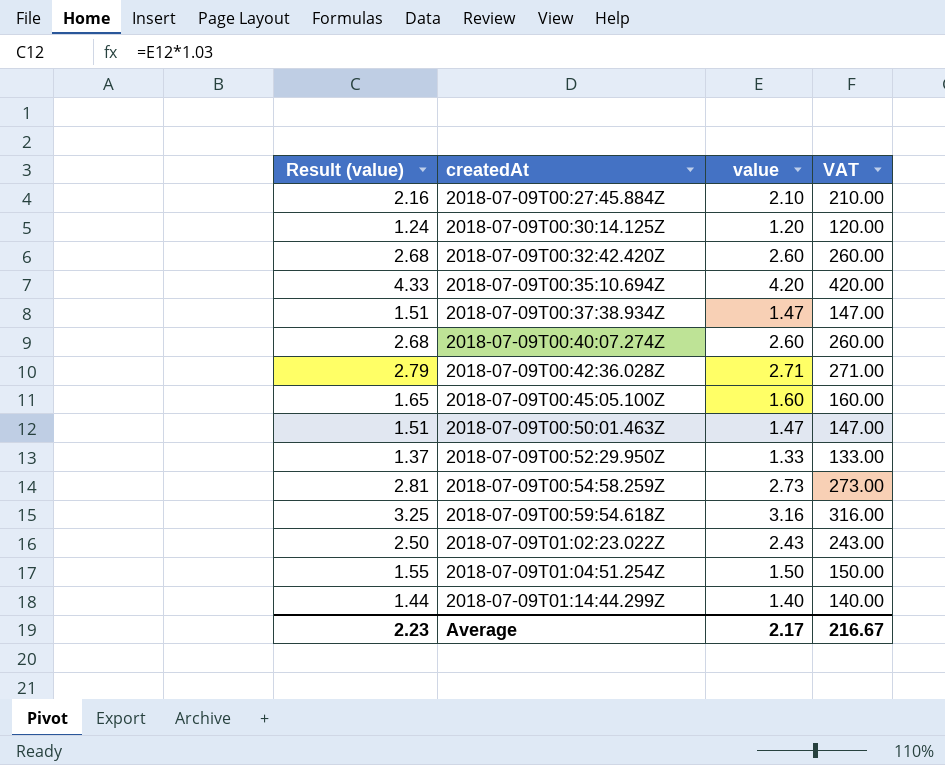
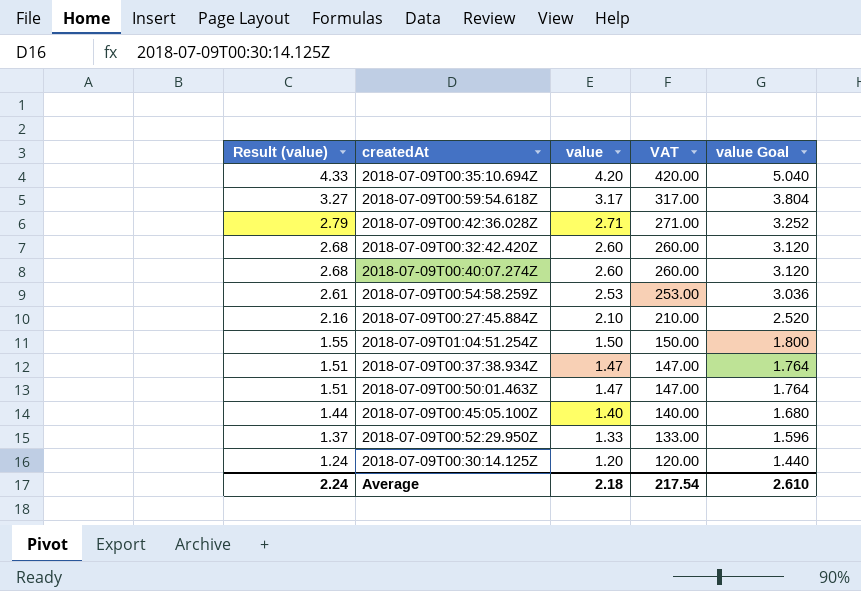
row order: createdAt ascending -> Result (value) descending
column value Goal | formula: none -> [value] * 1.2
row 2018-07-09T01:02:23.022Z: 2.50 | 2.43 | 243.00 -> none
row 2018-07-09T01:14:44.299Z: 1.44 | 1.40 | 140.00 -> none
2018-07-09T00:59:54.618Z | Result (value): 3.25 -> 3.27
2018-07-09T00:59:54.618Z | value: 3.16 -> 3.17
2018-07-09T00:59:54.618Z | VAT: 316.00 -> 317.00
2018-07-09T00:54:58.259Z | Result (value): 2.81 -> 2.61
2018-07-09T00:54:58.259Z | value: 2.73 -> 2.53
2018-07-09T00:54:58.259Z | VAT: 273.00 -> 253.00
2018-07-09T00:45:05.100Z | Result (value): 1.65 -> 1.44
2018-07-09T00:45:05.100Z | value: 1.60 -> 1.40
2018-07-09T00:45:05.100Z | VAT: 160.00 -> 140.00
Average | Result (value): 2.23 -> 2.24
Average | value: 2.17 -> 2.18
Average | VAT: 216.67 -> 217.54

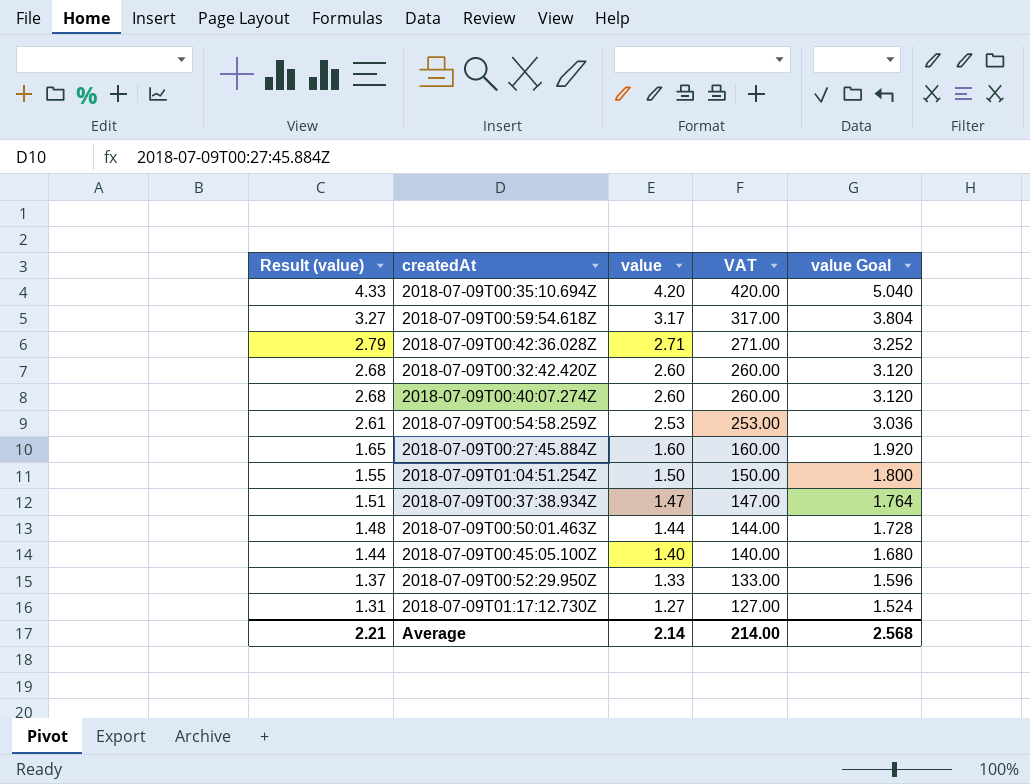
row 2018-07-09T00:30:14.125Z: 1.24 | 1.20 | 120.00 | 1.440 -> none
2018-07-09T00:27:45.884Z | Result (value): 2.16 -> 1.65
2018-07-09T00:27:45.884Z | value: 2.10 -> 1.60
2018-07-09T00:27:45.884Z | VAT: 210.00 -> 160.00
2018-07-09T00:27:45.884Z | value Goal: 2.520 -> 1.920
2018-07-09T00:50:01.463Z | Result (value): 1.51 -> 1.48
2018-07-09T00:50:01.463Z | value: 1.47 -> 1.44
2018-07-09T00:50:01.463Z | VAT: 147.00 -> 144.00
2018-07-09T00:50:01.463Z | value Goal: 1.764 -> 1.728
row 2018-07-09T01:17:12.730Z: none -> 1.31 | 1.27 | 127.00 | 1.524
Average | Result (value): 2.24 -> 2.21
Average | value: 2.18 -> 2.14
Average | VAT: 217.54 -> 214.00
Average | value Goal: 2.610 -> 2.568

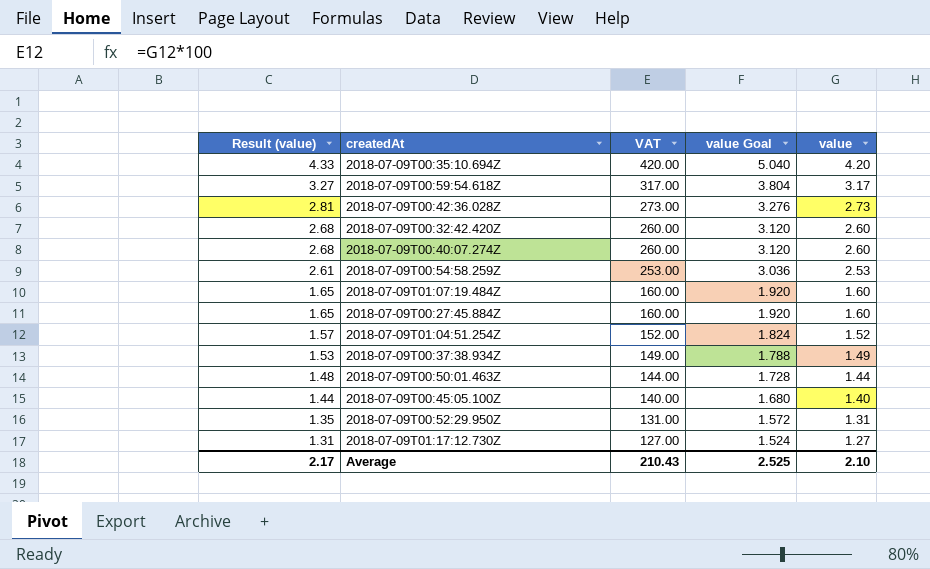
column value | position: 3 -> 5
2018-07-09T00:42:36.028Z | Result (value): 2.79 -> 2.81
2018-07-09T00:42:36.028Z | VAT: 271.00 -> 273.00
2018-07-09T00:42:36.028Z | value Goal: 3.252 -> 3.276
2018-07-09T00:42:36.028Z | value: 2.71 -> 2.73
row 2018-07-09T01:07:19.484Z: none -> 1.65 | 160.00 | 1.920 | 1.60
2018-07-09T01:04:51.254Z | Result (value): 1.55 -> 1.57
2018-07-09T01:04:51.254Z | VAT: 150.00 -> 152.00
2018-07-09T01:04:51.254Z | value Goal: 1.800 -> 1.824
2018-07-09T01:04:51.254Z | value: 1.50 -> 1.52
2018-07-09T00:37:38.934Z | Result (value): 1.51 -> 1.53
2018-07-09T00:37:38.934Z | VAT: 147.00 -> 149.00
2018-07-09T00:37:38.934Z | value Goal: 1.764 -> 1.788
2018-07-09T00:37:38.934Z | value: 1.47 -> 1.49
2018-07-09T00:52:29.950Z | Result (value): 1.37 -> 1.35
2018-07-09T00:52:29.950Z | VAT: 133.00 -> 131.00
2018-07-09T00:52:29.950Z | value Goal: 1.596 -> 1.572
2018-07-09T00:52:29.950Z | value: 1.33 -> 1.31
Average | Result (value): 2.21 -> 2.17
Average | VAT: 214.00 -> 210.43
Average | value Goal: 2.568 -> 2.525
Average | value: 2.14 -> 2.10

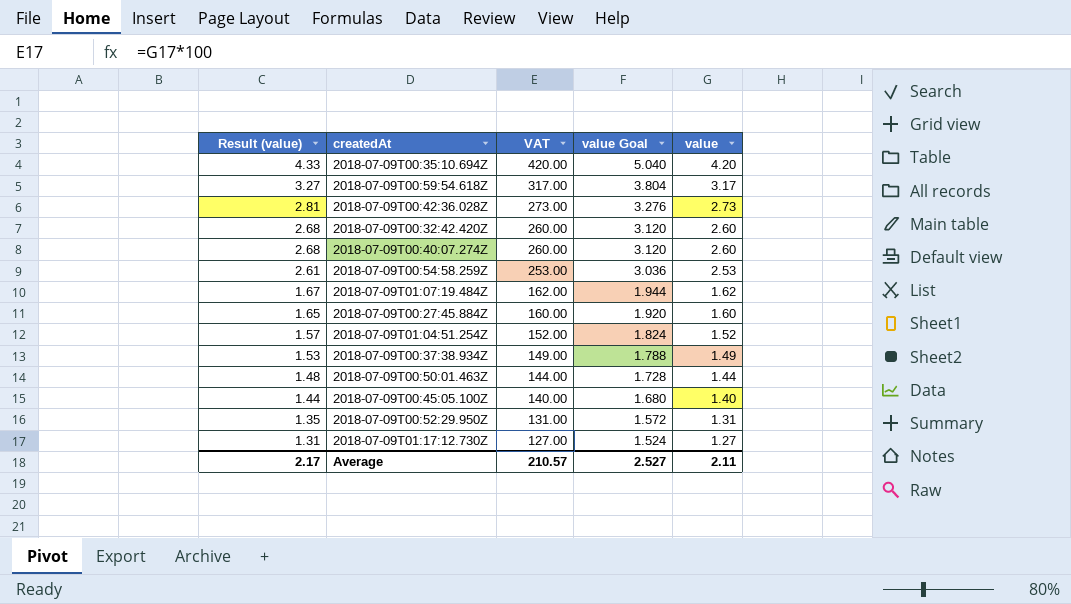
2018-07-09T01:07:19.484Z | Result (value): 1.65 -> 1.67
2018-07-09T01:07:19.484Z | VAT: 160.00 -> 162.00
2018-07-09T01:07:19.484Z | value Goal: 1.920 -> 1.944
2018-07-09T01:07:19.484Z | value: 1.60 -> 1.62
Average | VAT: 210.43 -> 210.57
Average | value Goal: 2.525 -> 2.527
Average | value: 2.10 -> 2.11

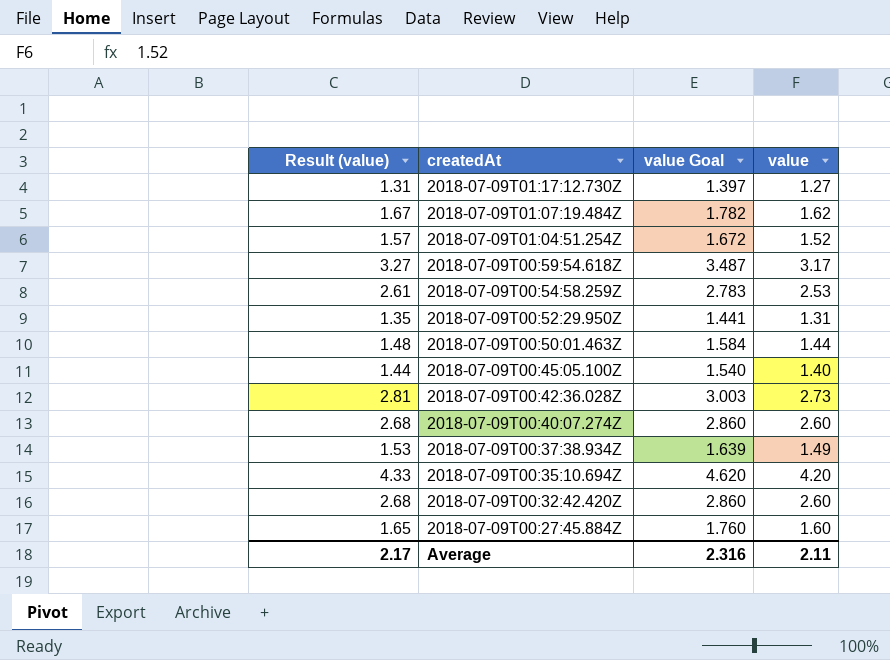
row order: Result (value) descending -> createdAt descending
column VAT | formula: [value] * 100 -> none
column value Goal | formula: [value] * 1.2 -> [value] * 1.1
Average | value Goal: 2.527 -> 2.316

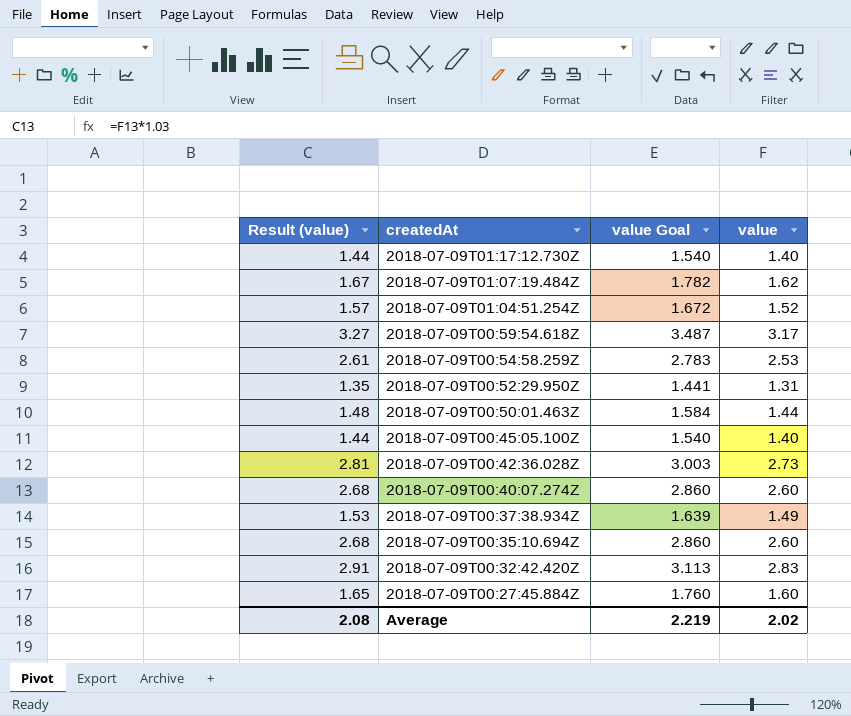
2018-07-09T01:17:12.730Z | Result (value): 1.31 -> 1.44
2018-07-09T01:17:12.730Z | value Goal: 1.397 -> 1.540
2018-07-09T01:17:12.730Z | value: 1.27 -> 1.40
2018-07-09T00:35:10.694Z | Result (value): 4.33 -> 2.68
2018-07-09T00:35:10.694Z | value Goal: 4.620 -> 2.860
2018-07-09T00:35:10.694Z | value: 4.20 -> 2.60
2018-07-09T00:32:42.420Z | Result (value): 2.68 -> 2.91
2018-07-09T00:32:42.420Z | value Goal: 2.860 -> 3.113
2018-07-09T00:32:42.420Z | value: 2.60 -> 2.83
Average | Result (value): 2.17 -> 2.08
Average | value Goal: 2.316 -> 2.219
Average | value: 2.11 -> 2.02

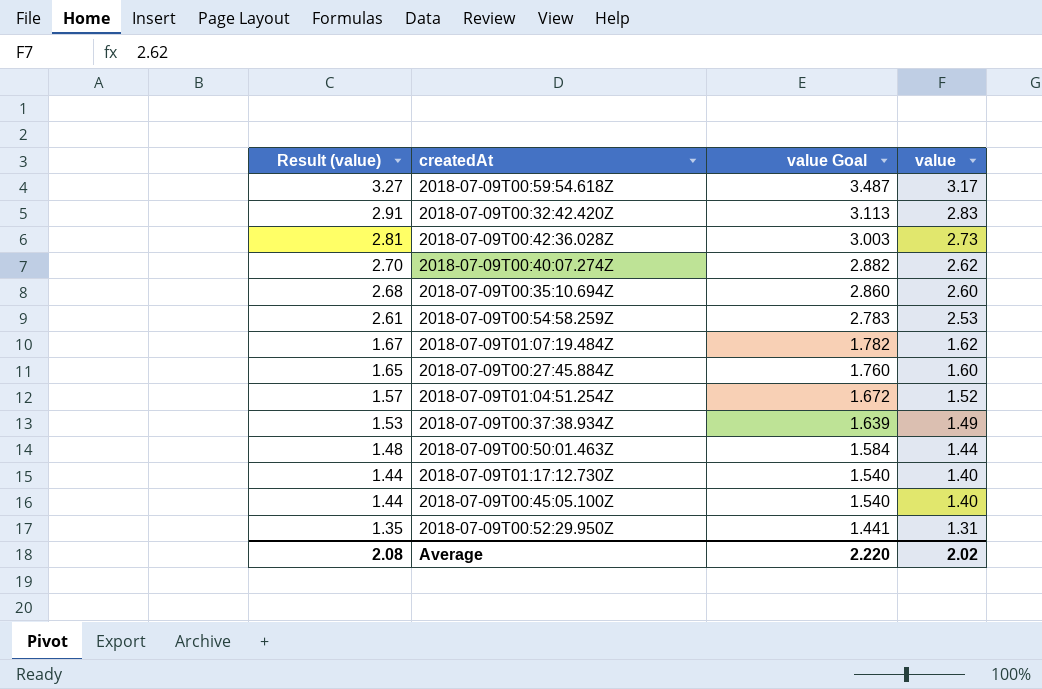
row order: createdAt descending -> Result (value) descending
2018-07-09T00:40:07.274Z | Result (value): 2.68 -> 2.70
2018-07-09T00:40:07.274Z | value Goal: 2.860 -> 2.882
2018-07-09T00:40:07.274Z | value: 2.60 -> 2.62
Average | value Goal: 2.219 -> 2.220

